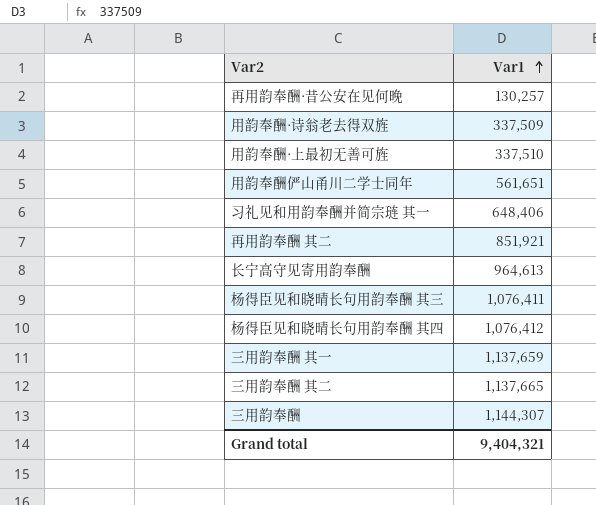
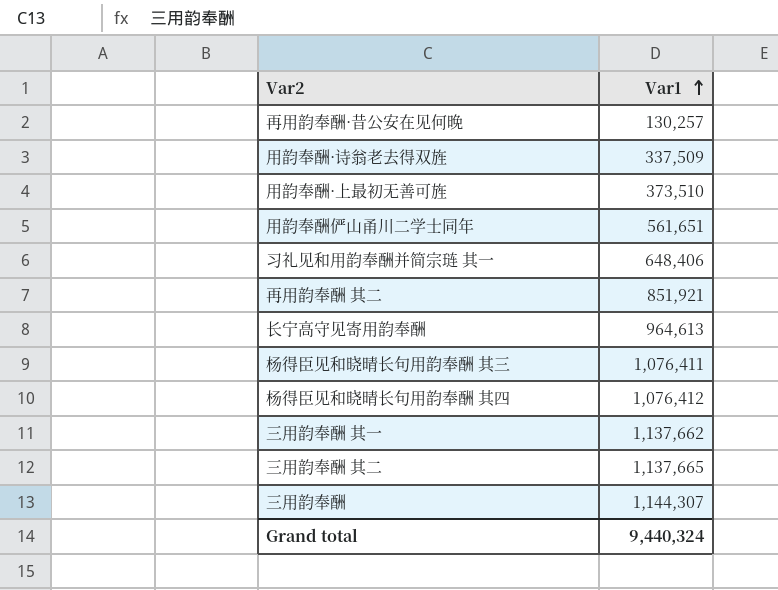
用韵奉酬·上最初无善可旌 | Var1: 337,510 -> 373,510
三用韵奉酬 其一 | Var1: 1,137,659 -> 1,137,662
Grand total | Var1: 9,404,321 -> 9,440,324

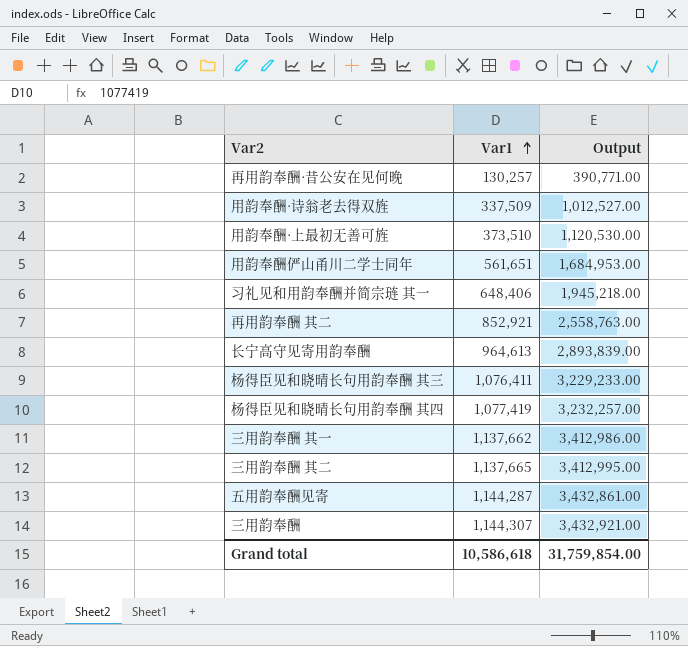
column Output | formula: none -> [Var1] * 3
再用韵奉酬 其二 | Var1: 851,921 -> 852,921
杨得臣见和晓晴长句用韵奉酬 其四 | Var1: 1,076,412 -> 1,077,419
row 五用韵奉酬见寄: none -> 1,144,287 | 3,432,861.00
Grand total | Var1: 9,440,324 -> 10,586,618

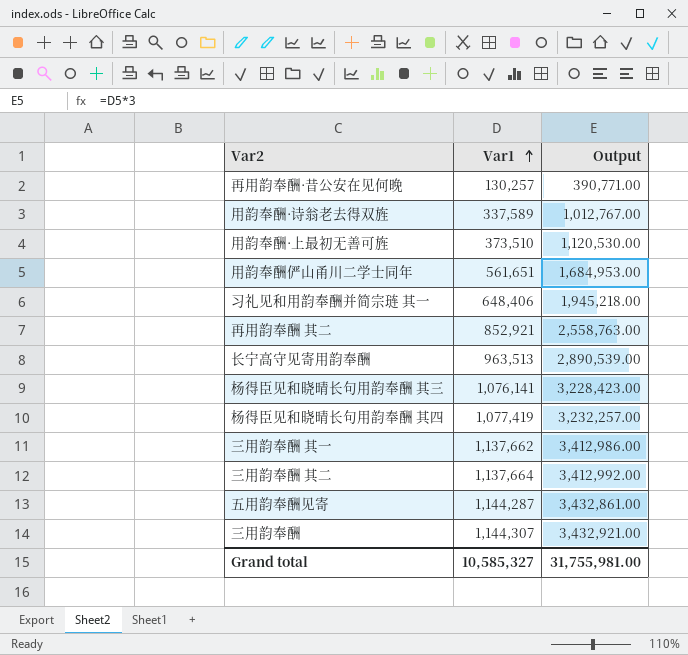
用韵奉酬·诗翁老去得双旌 | Var1: 337,509 -> 337,589
用韵奉酬·诗翁老去得双旌 | Output: 1,012,527.00 -> 1,012,767.00
长宁高守见寄用韵奉酬 | Var1: 964,613 -> 963,513
长宁高守见寄用韵奉酬 | Output: 2,893,839.00 -> 2,890,539.00
杨得臣见和晓晴长句用韵奉酬 其三 | Var1: 1,076,411 -> 1,076,141
杨得臣见和晓晴长句用韵奉酬 其三 | Output: 3,229,233.00 -> 3,228,423.00
三用韵奉酬 其二 | Var1: 1,137,665 -> 1,137,664
三用韵奉酬 其二 | Output: 3,412,995.00 -> 3,412,992.00
Grand total | Var1: 10,586,618 -> 10,585,327
Grand total | Output: 31,759,854.00 -> 31,755,981.00

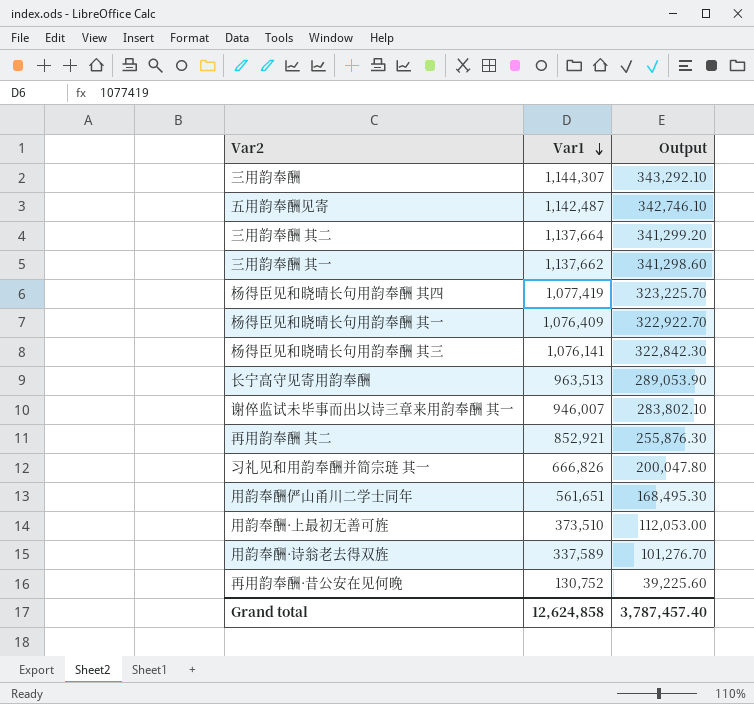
row order: Var1 ascending -> Var1 descending
column Output | formula: [Var1] * 3 -> [Var1] * 0.3
五用韵奉酬见寄 | Var1: 1,144,287 -> 1,142,487
row 杨得臣见和晓晴长句用韵奉酬 其一: none -> 1,076,409 | 322,922.70
row 谢倅监试未毕事而出以诗三章来用韵奉酬 其一: none -> 946,007 | 283,802.10
习礼见和用韵奉酬并简宗琏 其一 | Var1: 648,406 -> 666,826
再用韵奉酬·昔公安在见何晚 | Var1: 130,257 -> 130,752
Grand total | Var1: 10,585,327 -> 12,624,858
Grand total | Output: 31,755,981.00 -> 3,787,457.40

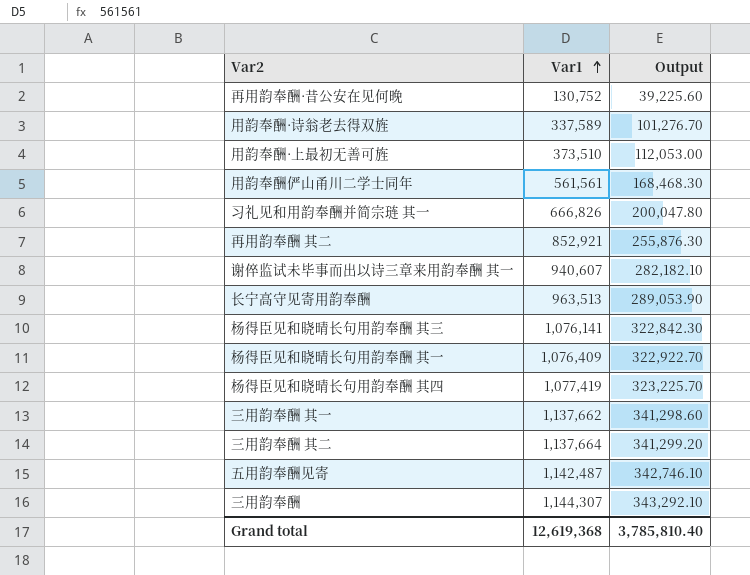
row order: Var1 descending -> Var1 ascending
用韵奉酬俨山甬川二学士同年 | Var1: 561,651 -> 561,561
用韵奉酬俨山甬川二学士同年 | Output: 168,495.30 -> 168,468.30
谢倅监试未毕事而出以诗三章来用韵奉酬 其一 | Var1: 946,007 -> 940,607
谢倅监试未毕事而出以诗三章来用韵奉酬 其一 | Output: 283,802.10 -> 282,182.10
Grand total | Var1: 12,624,858 -> 12,619,368
Grand total | Output: 3,787,457.40 -> 3,785,810.40

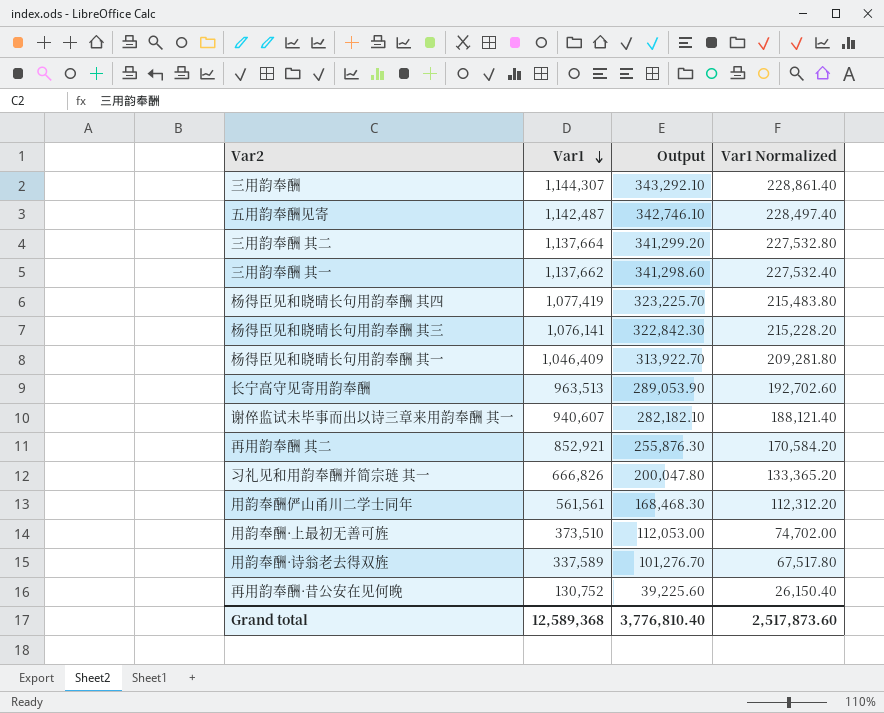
row order: Var1 ascending -> Var1 descending
column Var1 Normalized | formula: none -> [Var1] * 0.2
杨得臣见和晓晴长句用韵奉酬 其一 | Var1: 1,076,409 -> 1,046,409
杨得臣见和晓晴长句用韵奉酬 其一 | Output: 322,922.70 -> 313,922.70
Grand total | Var1: 12,619,368 -> 12,589,368
Grand total | Output: 3,785,810.40 -> 3,776,810.40

